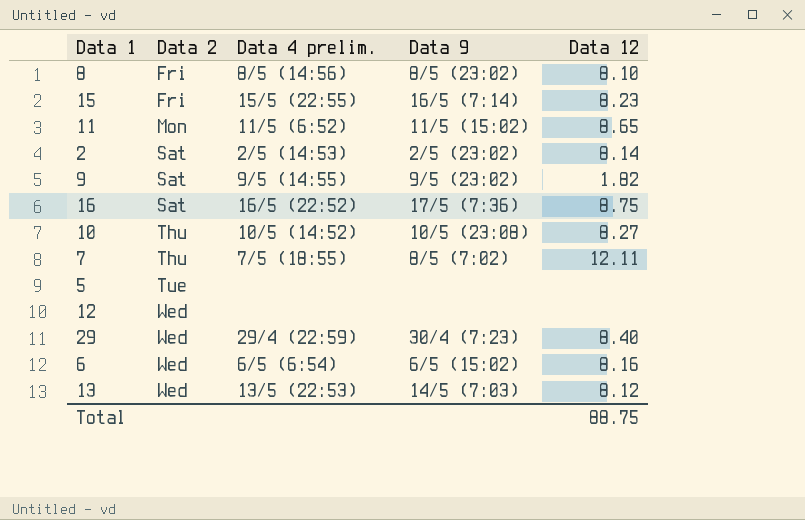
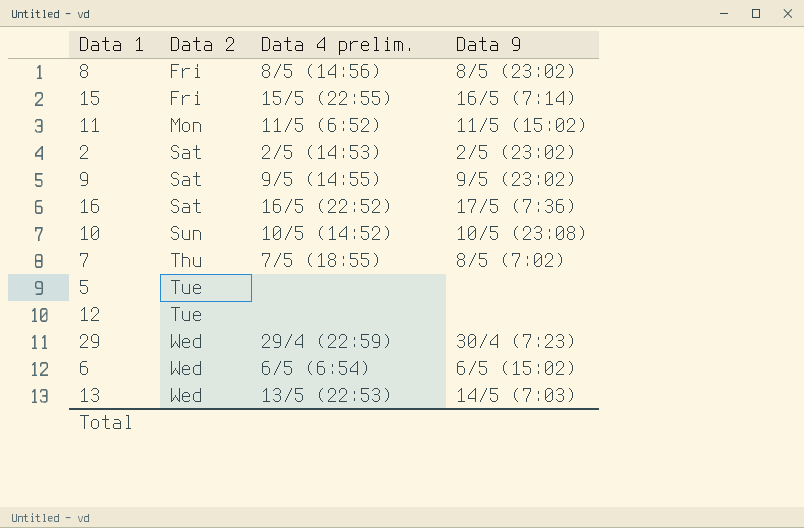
column Data 12 | position: 5 -> none
10 | Data 2: Thu -> Sun
12 | Data 2: Wed -> Tue

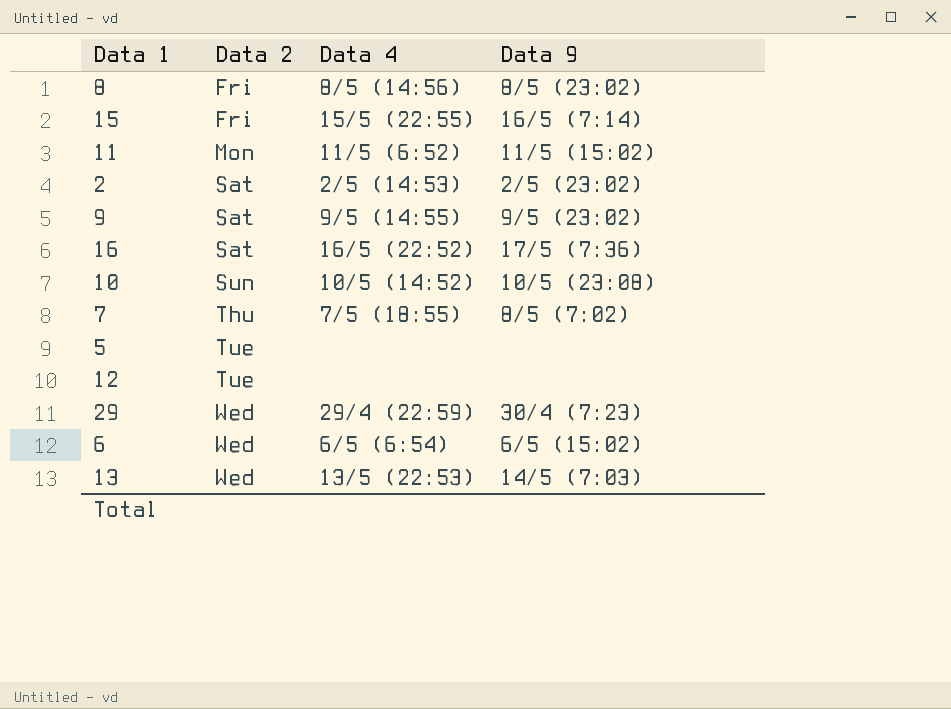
column name: Data 4 prelim. -> Data 4

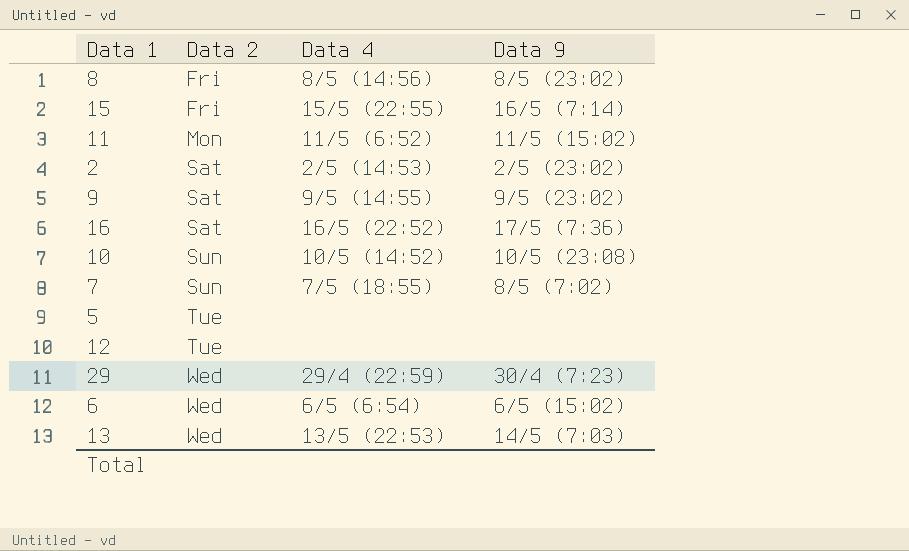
7 | Data 2: Thu -> Sun

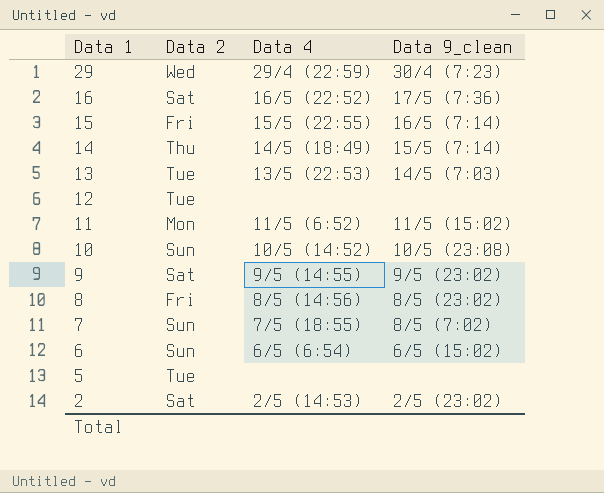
row order: Data 2 ascending -> Data 1 descending
column name: Data 9 -> Data 9_clean
row 14: none -> Thu | 14/5 (18:49) | 15/5 (7:14)
13 | Data 2: Wed -> Tue
6 | Data 2: Wed -> Sun

